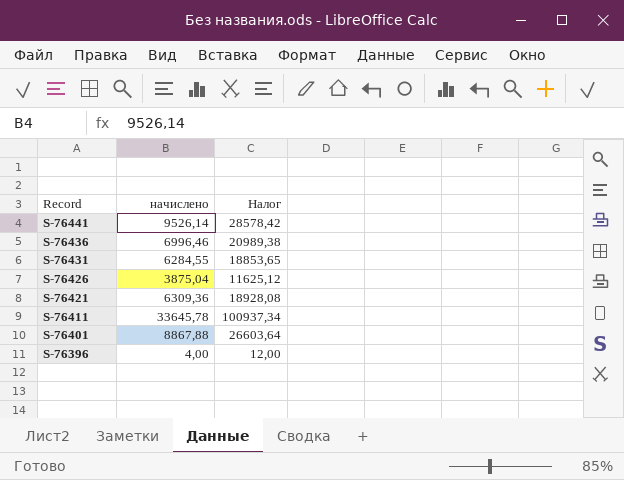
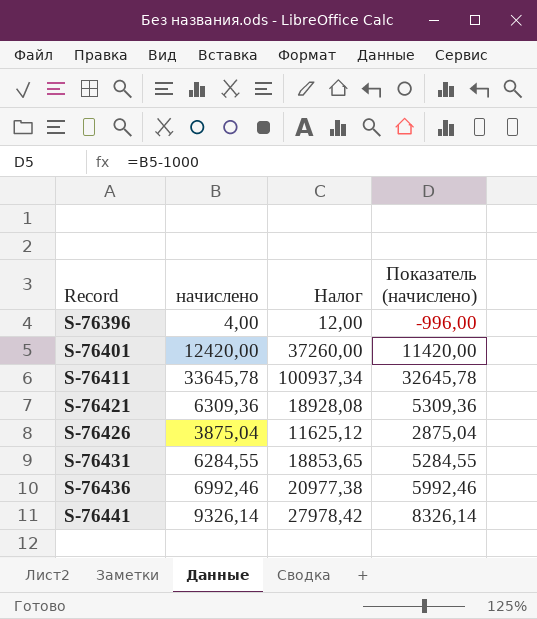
row order: Record descending -> Record ascending
column Показатель (начислено) | formula: none -> [начислено] - 1000
S-76401 | начислено: 8867,88 -> 12420,00
S-76401 | Налог: 26603,64 -> 37260,00
S-76436 | начислено: 6996,46 -> 6992,46
S-76436 | Налог: 20989,38 -> 20977,38
S-76441 | начислено: 9526,14 -> 9326,14
S-76441 | Налог: 28578,42 -> 27978,42

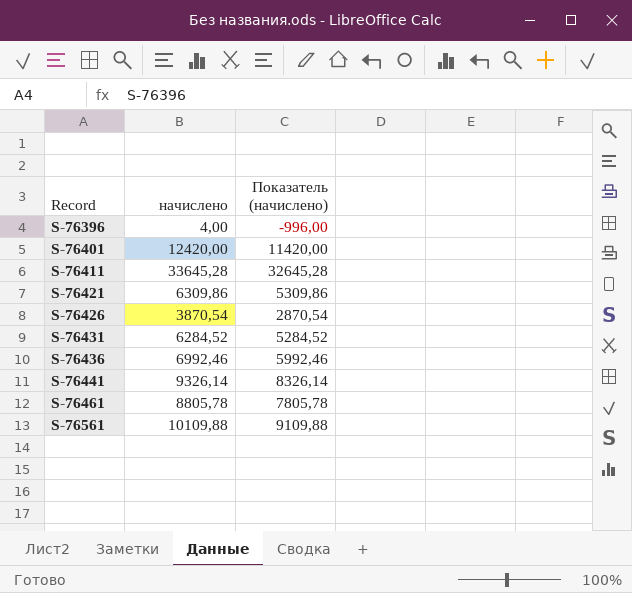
column Налог | formula: [начислено] * 3 -> none
S-76411 | начислено: 33645,78 -> 33645,28
S-76411 | Показатель (начислено): 32645,78 -> 32645,28
S-76421 | начислено: 6309,36 -> 6309,86
S-76421 | Показатель (начислено): 5309,36 -> 5309,86
S-76426 | начислено: 3875,04 -> 3870,54
S-76426 | Показатель (начислено): 2875,04 -> 2870,54
S-76431 | начислено: 6284,55 -> 6284,52
S-76431 | Показатель (начислено): 5284,55 -> 5284,52
row S-76461: none -> 8805,78 | 7805,78
row S-76561: none -> 10109,88 | 9109,88

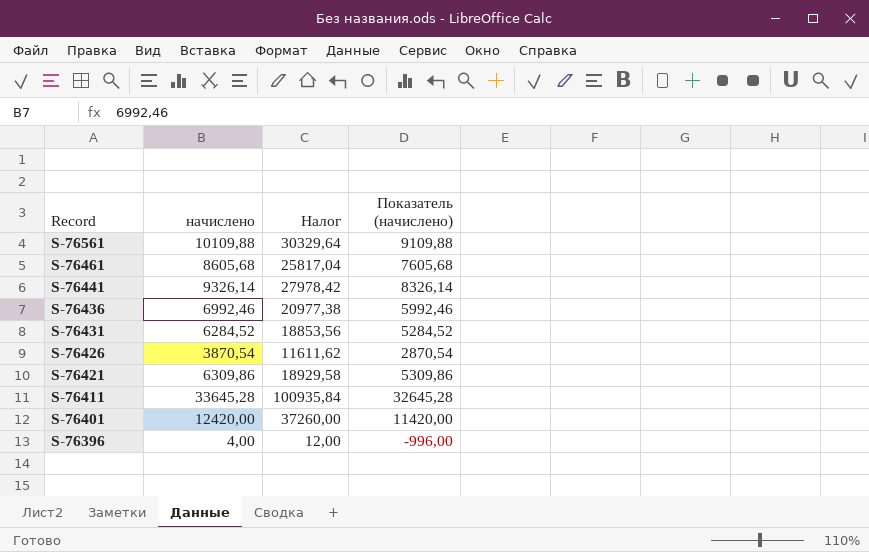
row order: Record ascending -> Record descending
column Налог | formula: none -> [начислено] * 3
S-76461 | начислено: 8805,78 -> 8605,68
S-76461 | Показатель (начислено): 7805,78 -> 7605,68

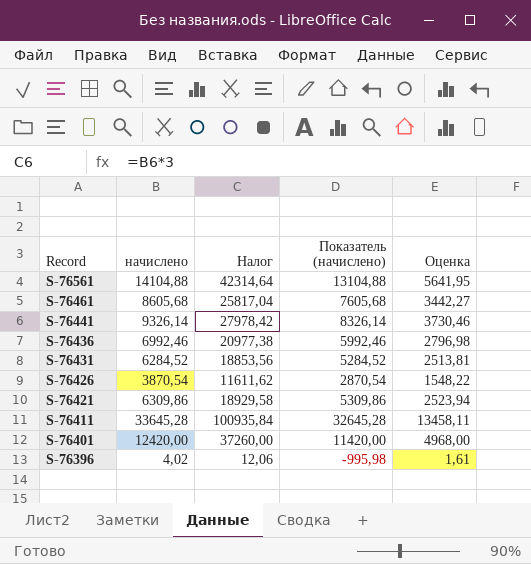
column Оценка | formula: none -> [начислено] * 0,4
S-76561 | начислено: 10109,88 -> 14104,88
S-76561 | Налог: 30329,64 -> 42314,64
S-76561 | Показатель (начислено): 9109,88 -> 13104,88
S-76396 | начислено: 4,00 -> 4,02
S-76396 | Налог: 12,00 -> 12,06
S-76396 | Показатель (начислено): -996,00 -> -995,98

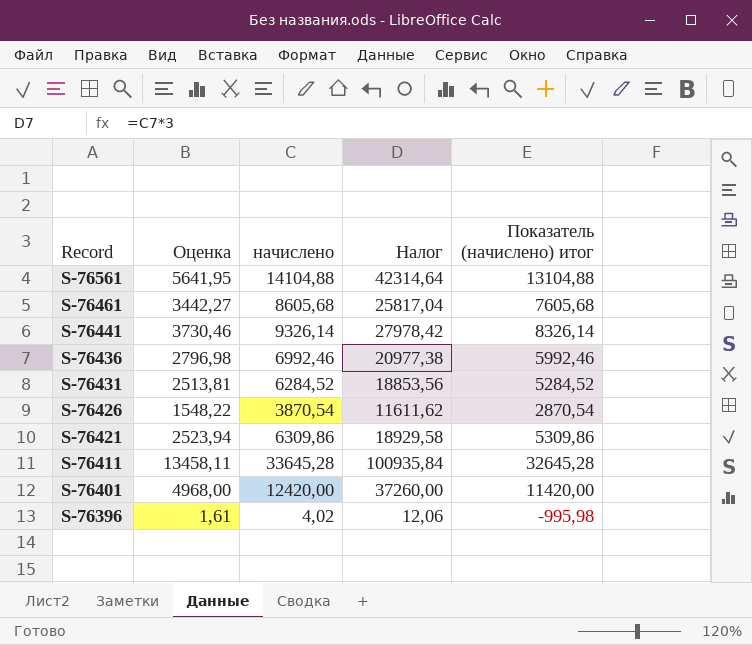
column Оценка | position: 5 -> 2
column name: Показатель (начислено) -> Показатель (начислено) итог

